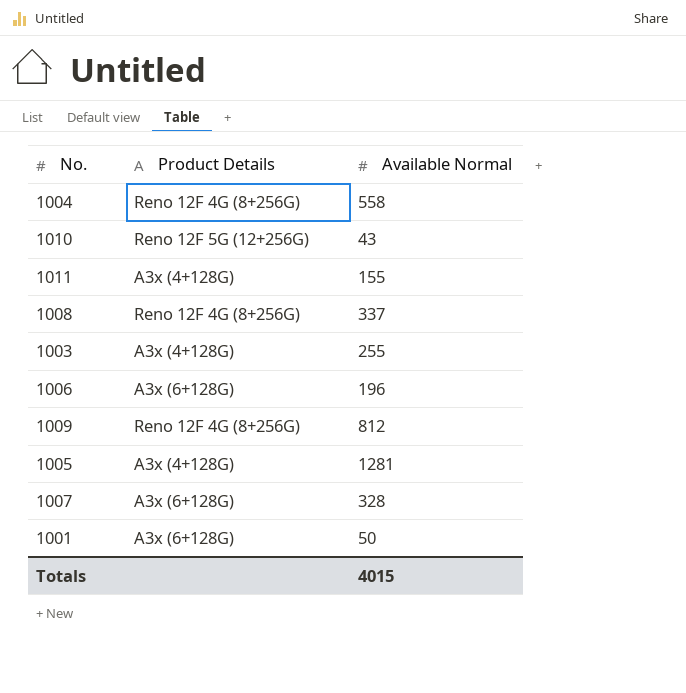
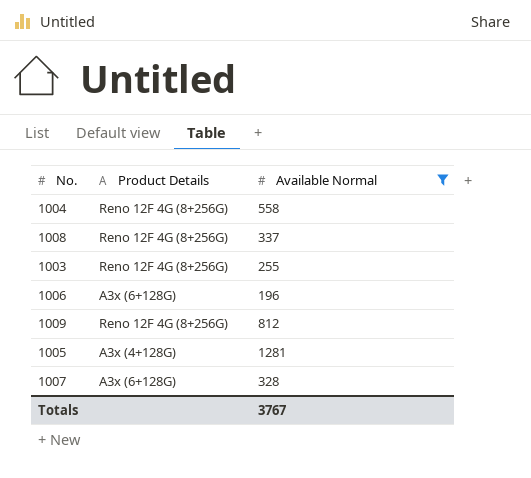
filter: none -> Available Normal >= 196
1003 | Product Details: A3x (4+128G) -> Reno 12F 4G (8+256G)
Totals | Available Normal: 4015 -> 3767

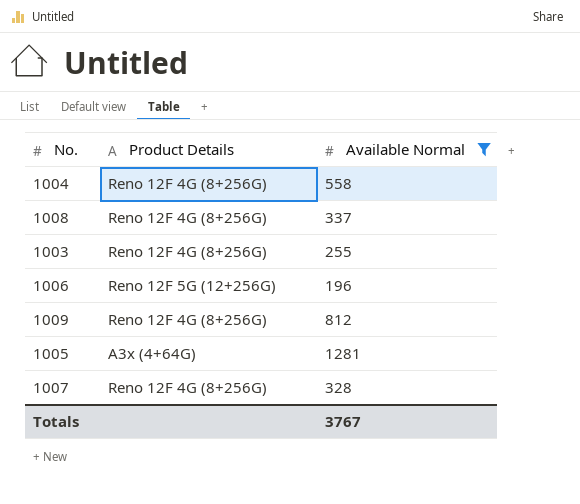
1006 | Product Details: A3x (6+128G) -> Reno 12F 5G (12+256G)
1005 | Product Details: A3x (4+128G) -> A3x (4+64G)
1007 | Product Details: A3x (6+128G) -> Reno 12F 4G (8+256G)

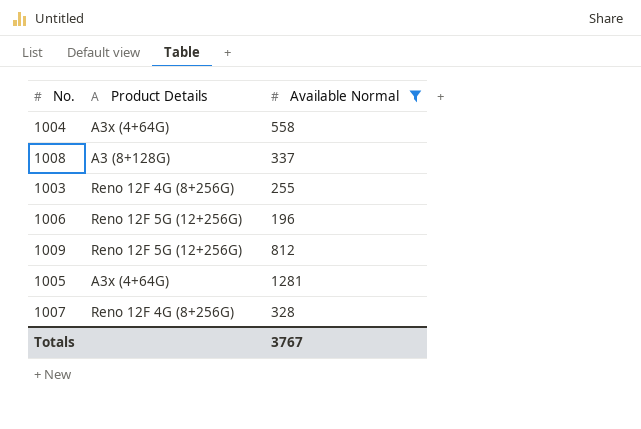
1004 | Product Details: Reno 12F 4G (8+256G) -> A3x (4+64G)
1008 | Product Details: Reno 12F 4G (8+256G) -> A3 (8+128G)
1009 | Product Details: Reno 12F 4G (8+256G) -> Reno 12F 5G (12+256G)

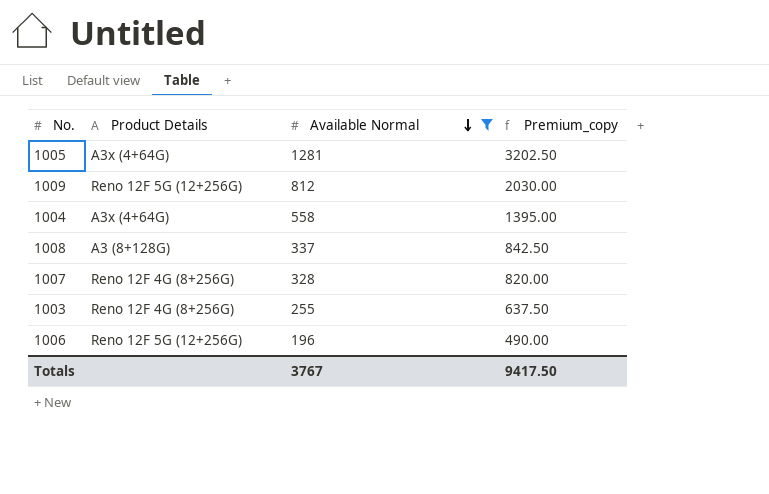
row order: none -> Available Normal descending
column Premium_copy | formula: none -> [Available Normal] * 2.5

